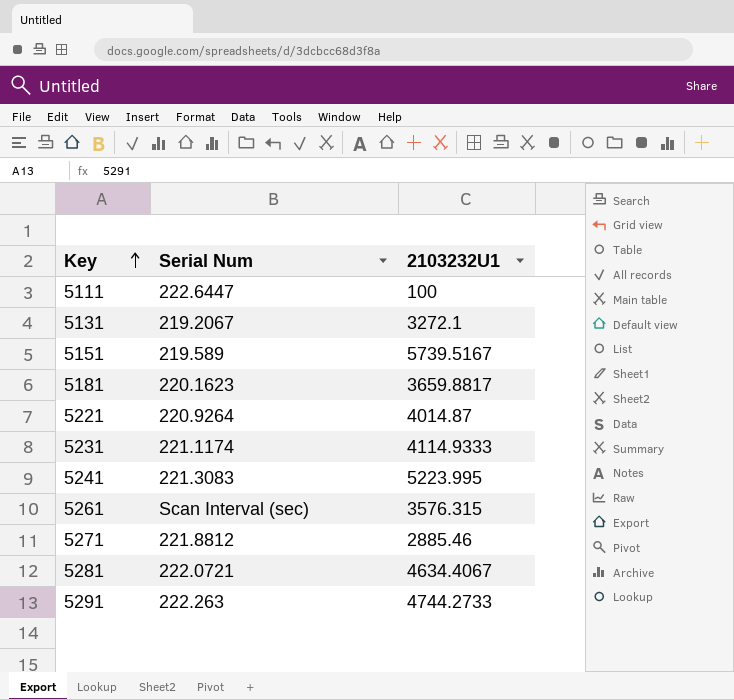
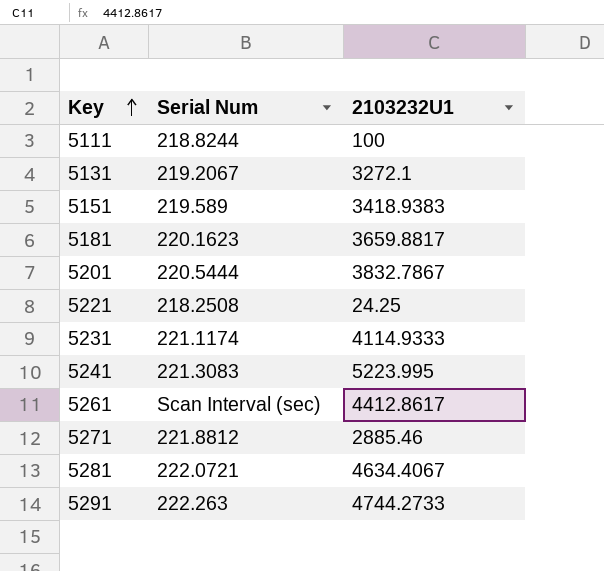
5111 | Serial Num: 222.6447 -> 218.8244
5151 | 2103232U1: 5739.5167 -> 3418.9383
row 5201: none -> 220.5444 | 3832.7867
5221 | Serial Num: 220.9264 -> 218.2508
5221 | 2103232U1: 4014.87 -> 24.25
5261 | 2103232U1: 3576.315 -> 4412.8617

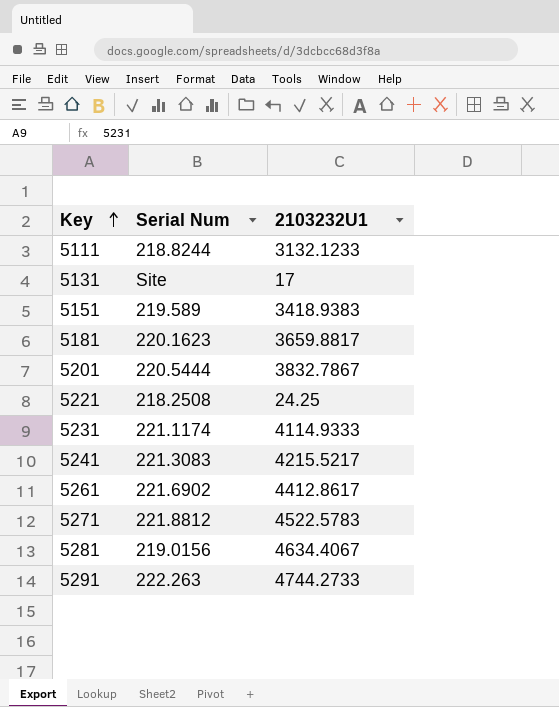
5111 | 2103232U1: 100 -> 3132.1233
5131 | Serial Num: 219.2067 -> Site
5131 | 2103232U1: 3272.1 -> 17
5241 | 2103232U1: 5223.995 -> 4215.5217
5261 | Serial Num: Scan Interval (sec) -> 221.6902
5271 | 2103232U1: 2885.46 -> 4522.5783
5281 | Serial Num: 222.0721 -> 219.0156

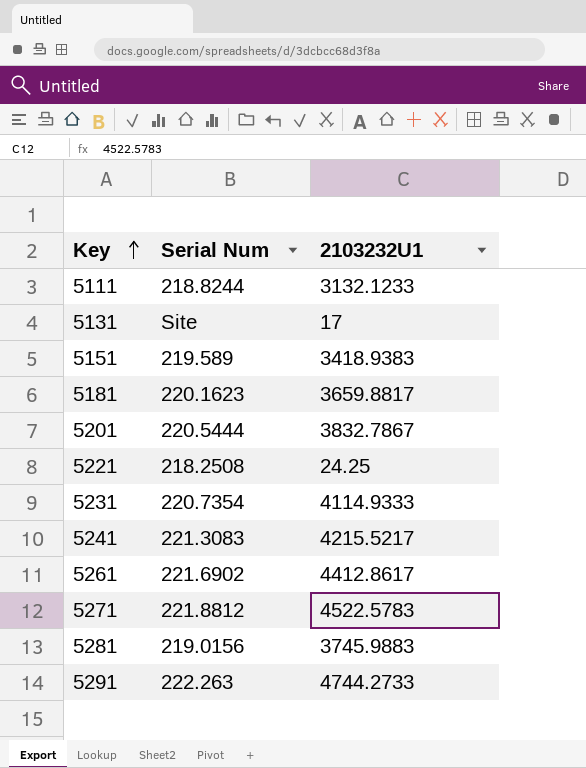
5231 | Serial Num: 221.1174 -> 220.7354
5281 | 2103232U1: 4634.4067 -> 3745.9883

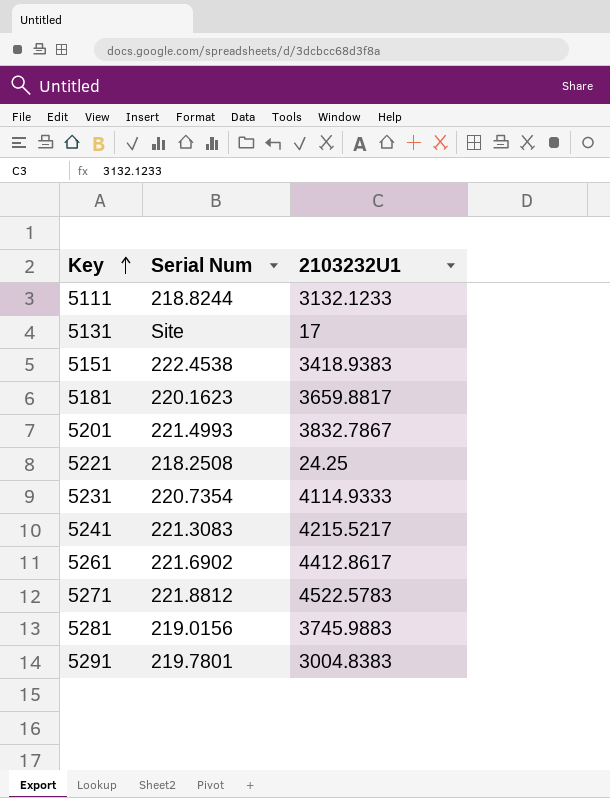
5151 | Serial Num: 219.589 -> 222.4538
5201 | Serial Num: 220.5444 -> 221.4993
5291 | Serial Num: 222.263 -> 219.7801
5291 | 2103232U1: 4744.2733 -> 3004.8383

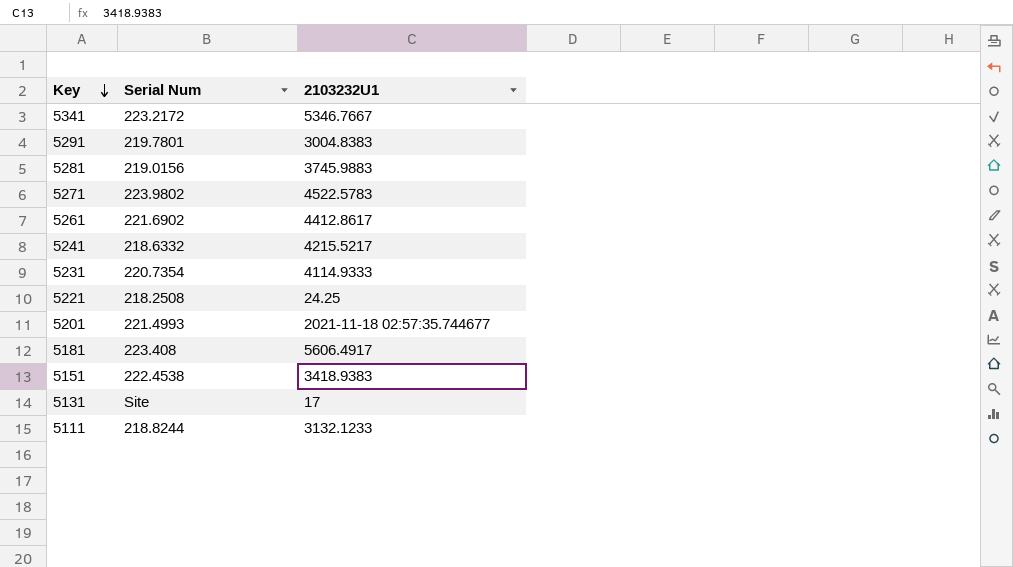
row order: Key ascending -> Key descending
row 5341: none -> 223.2172 | 5346.7667
5271 | Serial Num: 221.8812 -> 223.9802
5241 | Serial Num: 221.3083 -> 218.6332
5201 | 2103232U1: 3832.7867 -> 2021-11-18 02:57:35.744677
5181 | Serial Num: 220.1623 -> 223.408
5181 | 2103232U1: 3659.8817 -> 5606.4917

